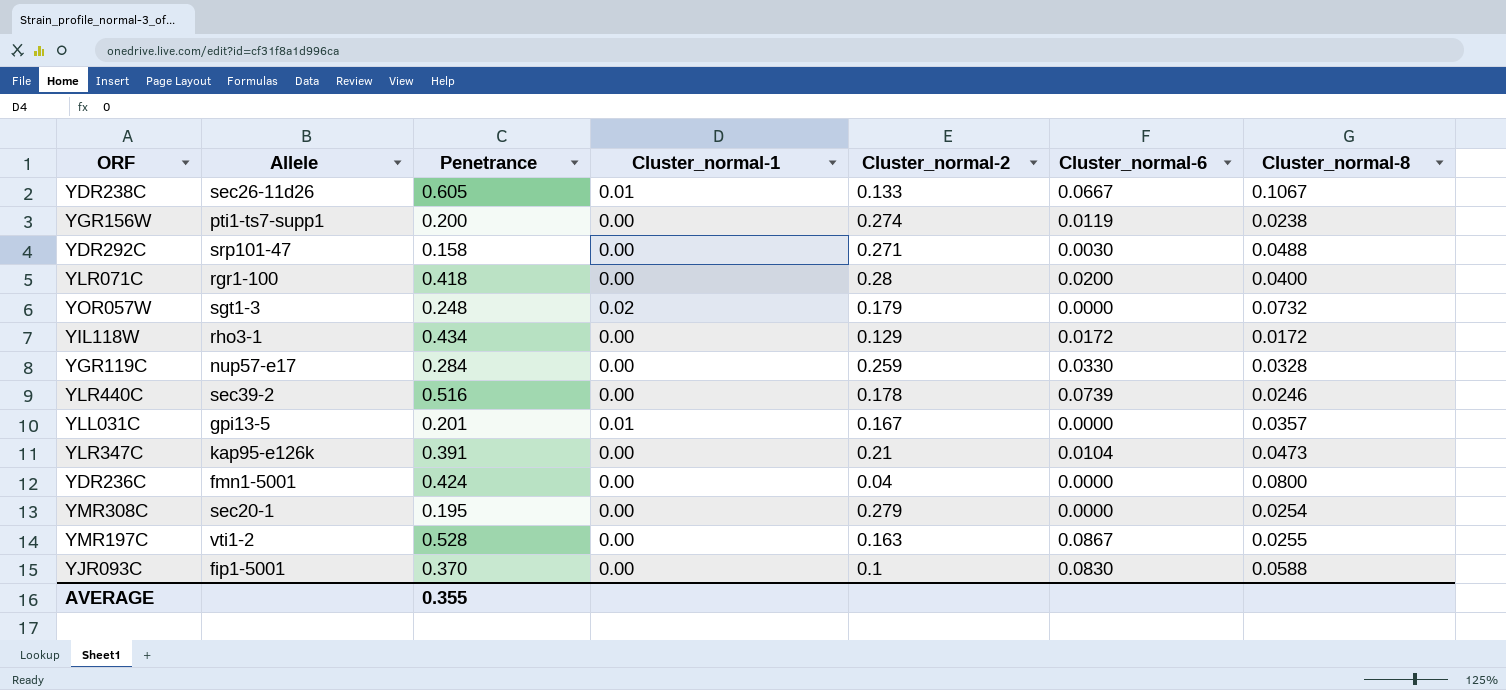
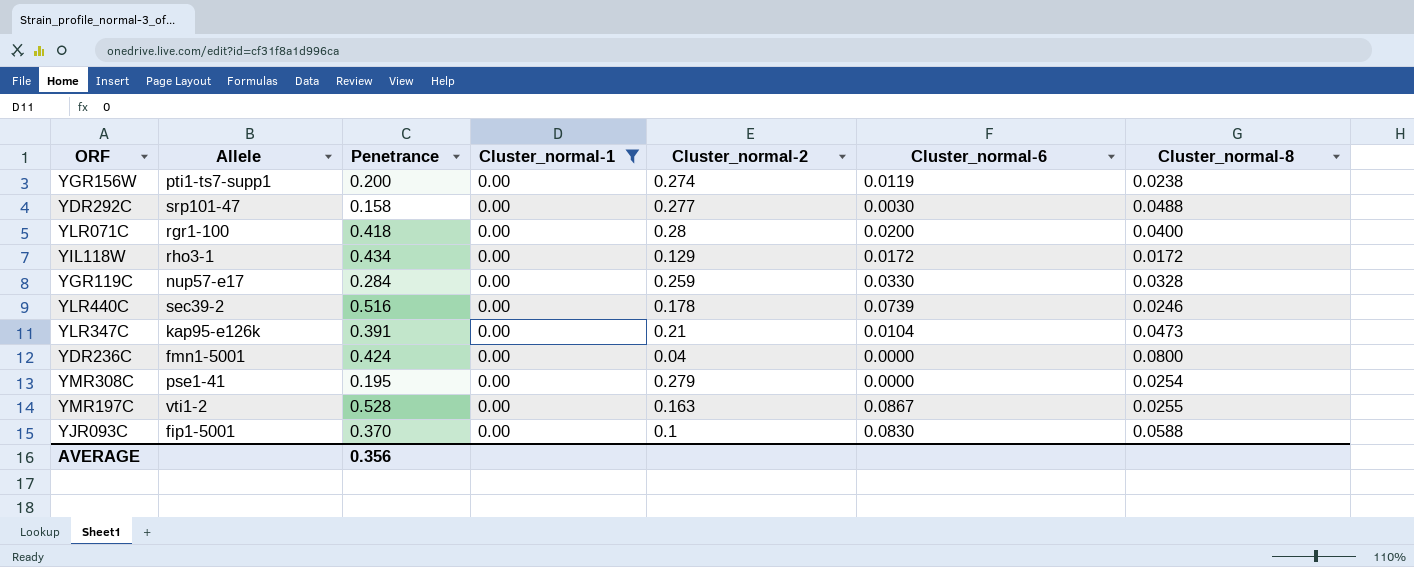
filter: none -> Cluster_normal-1 = 0.00
YDR292C | Cluster_normal-2: 0.271 -> 0.277
YMR308C | Allele: sec20-1 -> pse1-41
AVERAGE | Penetrance: 0.355 -> 0.356

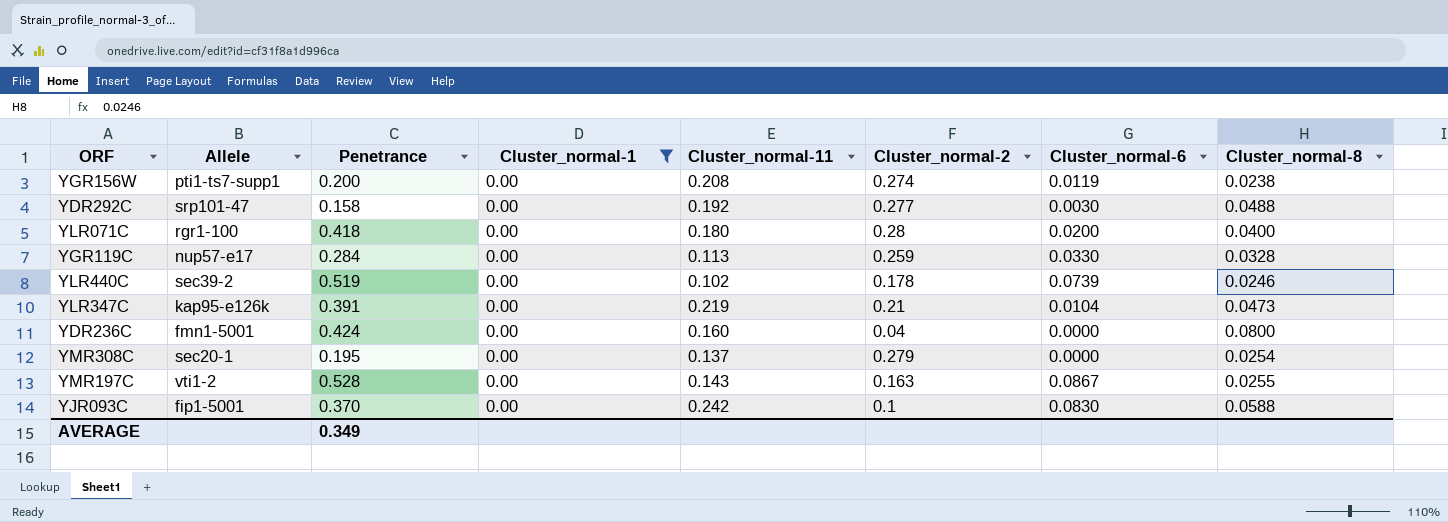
column Cluster_normal-11 | position: none -> 5
row YIL118W: rho3-1 | 0.434 | 0.00 | 0.129 | 0.0172 | 0.0172 -> none
YLR440C | Penetrance: 0.516 -> 0.519
YMR308C | Allele: pse1-41 -> sec20-1
AVERAGE | Penetrance: 0.356 -> 0.349

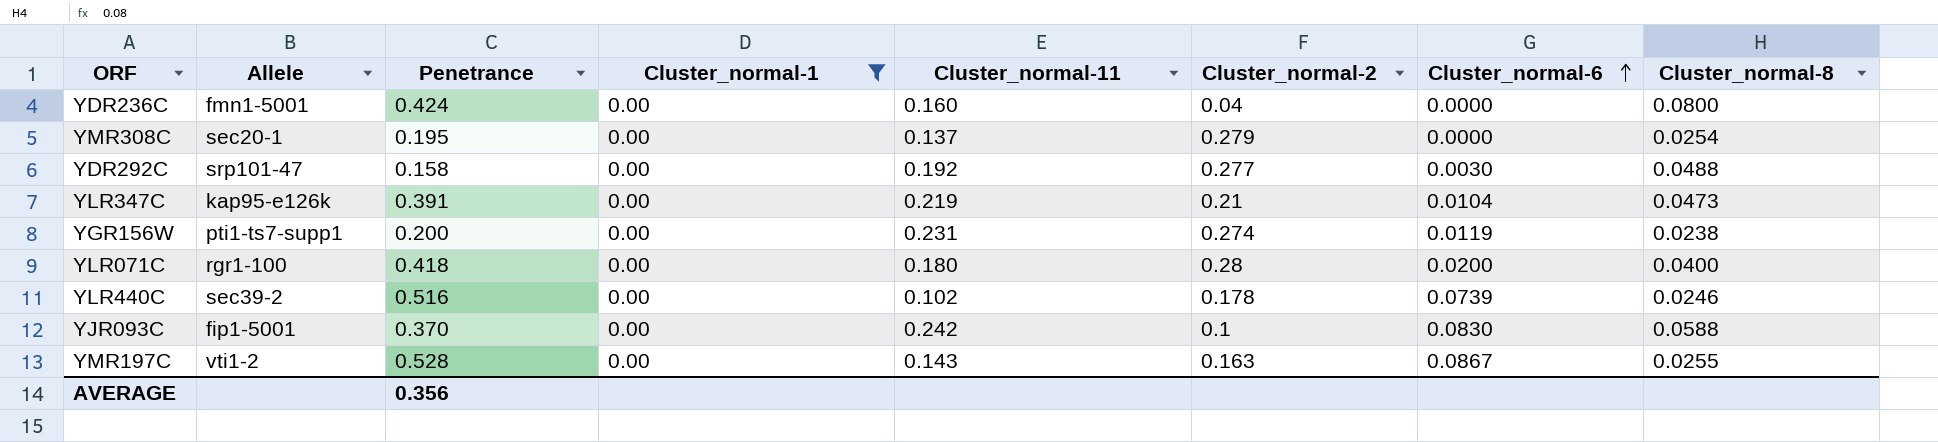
row order: none -> Cluster_normal-6 ascending
row YGR119C: nup57-e17 | 0.284 | 0.00 | 0.113 | 0.259 | 0.0330 | 0.0328 -> none
YGR156W | Cluster_normal-11: 0.208 -> 0.231
YLR440C | Penetrance: 0.519 -> 0.516
AVERAGE | Penetrance: 0.349 -> 0.356

